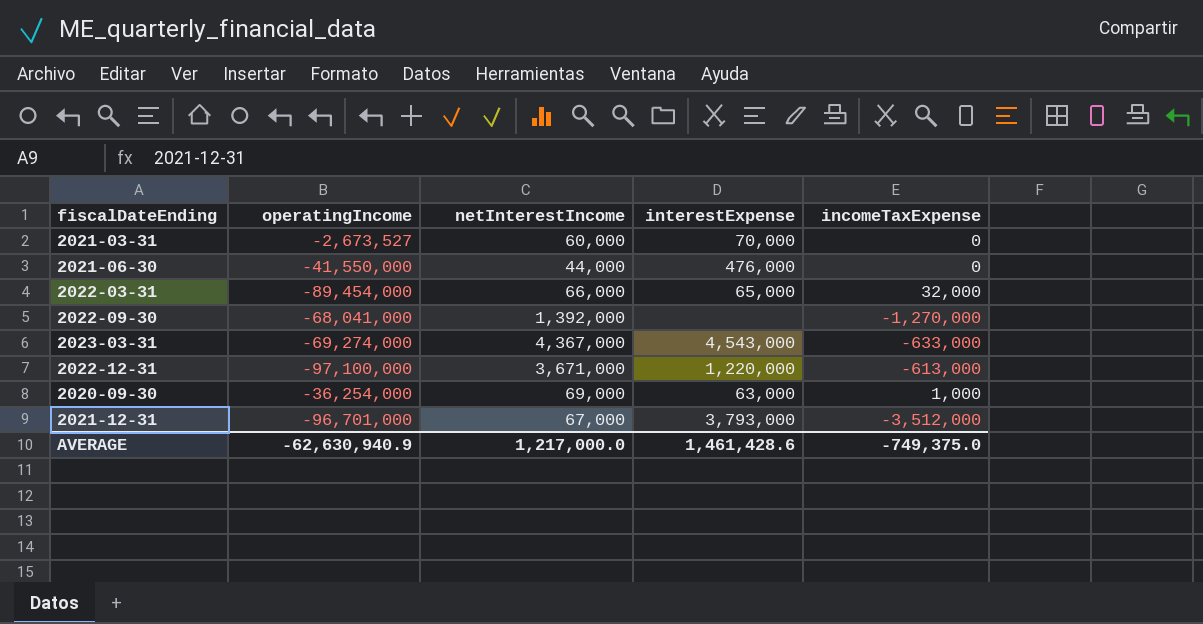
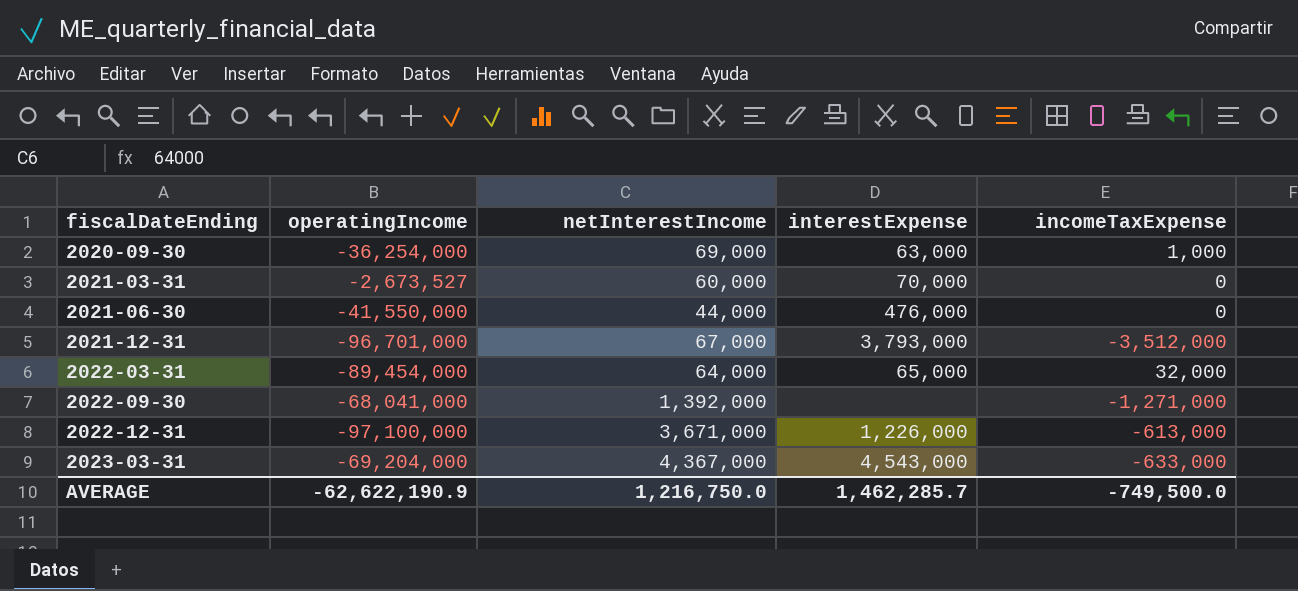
row order: none -> fiscalDateEnding ascending
2022-03-31 | netInterestIncome: 66,000 -> 64,000
2022-09-30 | incomeTaxExpense: -1,270,000 -> -1,271,000
2022-12-31 | interestExpense: 1,220,000 -> 1,226,000
2023-03-31 | operatingIncome: -69,274,000 -> -69,204,000
AVERAGE | operatingIncome: -62,630,940.9 -> -62,622,190.9
AVERAGE | netInterestIncome: 1,217,000.0 -> 1,216,750.0
AVERAGE | interestExpense: 1,461,428.6 -> 1,462,285.7
AVERAGE | incomeTaxExpense: -749,375.0 -> -749,500.0

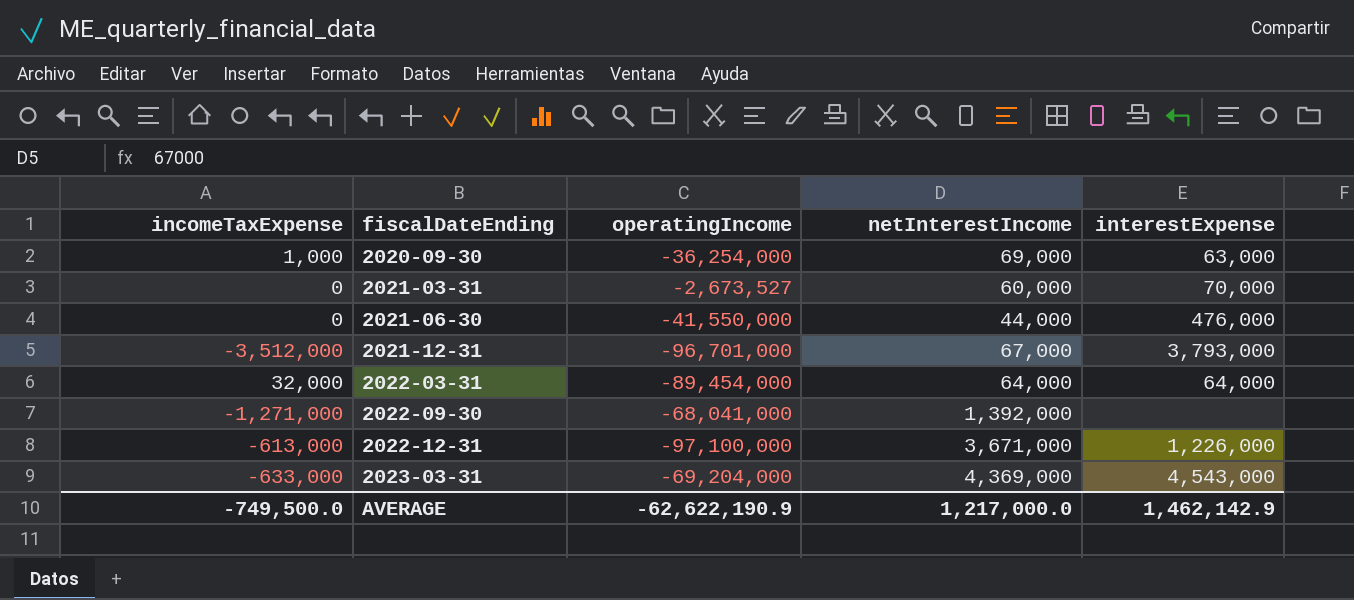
column incomeTaxExpense | position: 5 -> 1
2022-03-31 | interestExpense: 65,000 -> 64,000
2023-03-31 | netInterestIncome: 4,367,000 -> 4,369,000
AVERAGE | netInterestIncome: 1,216,750.0 -> 1,217,000.0
AVERAGE | interestExpense: 1,462,285.7 -> 1,462,142.9

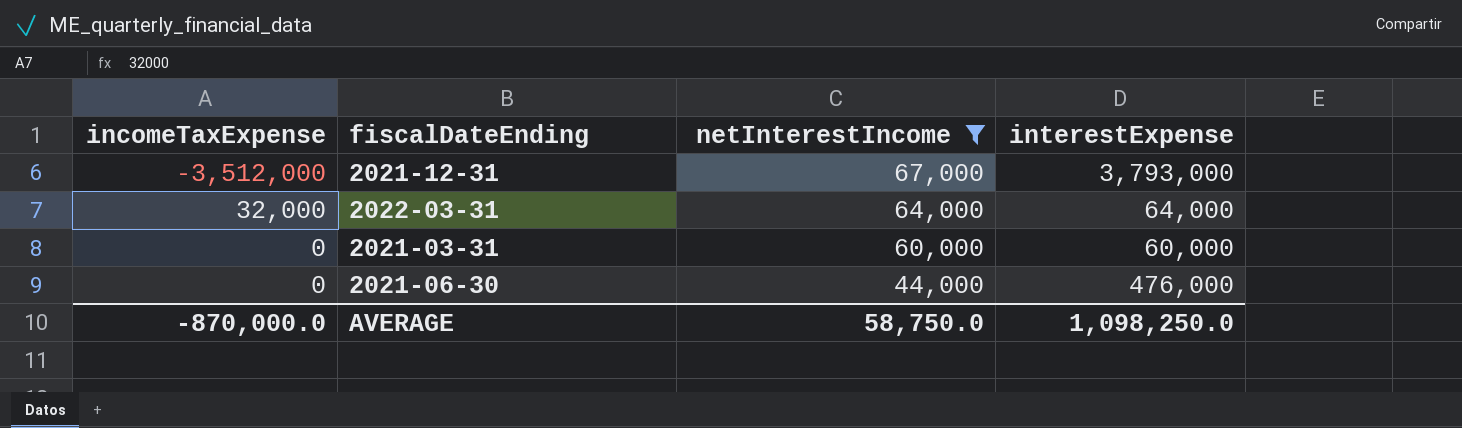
filter: none -> netInterestIncome <= 67,000
row order: fiscalDateEnding ascending -> netInterestIncome descending
column operatingIncome | position: 3 -> none
2021-03-31 | interestExpense: 70,000 -> 60,000
AVERAGE | incomeTaxExpense: -749,500.0 -> -870,000.0
AVERAGE | netInterestIncome: 1,217,000.0 -> 58,750.0
AVERAGE | interestExpense: 1,462,142.9 -> 1,098,250.0

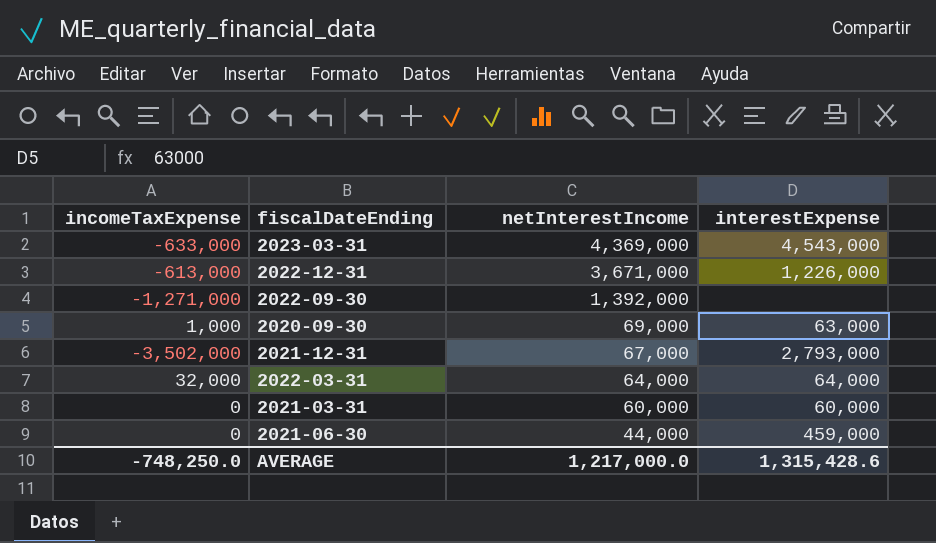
filter: netInterestIncome <= 67,000 -> none
2021-12-31 | incomeTaxExpense: -3,512,000 -> -3,502,000
2021-12-31 | interestExpense: 3,793,000 -> 2,793,000
2021-06-30 | interestExpense: 476,000 -> 459,000
AVERAGE | incomeTaxExpense: -870,000.0 -> -748,250.0
AVERAGE | netInterestIncome: 58,750.0 -> 1,217,000.0
AVERAGE | interestExpense: 1,098,250.0 -> 1,315,428.6

